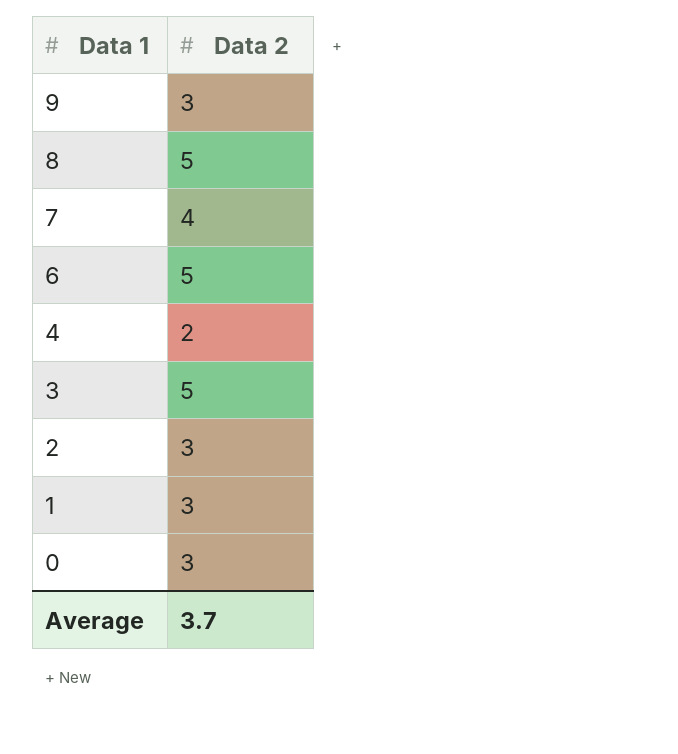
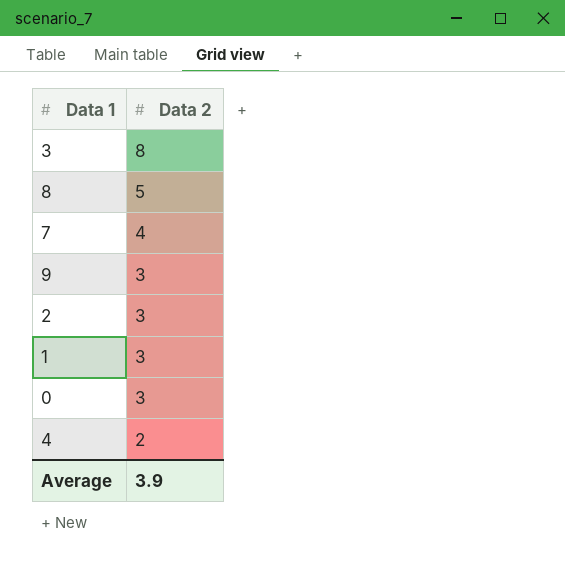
row order: Data 1 descending -> Data 2 descending
row 6: 5 -> none
3 | Data 2: 5 -> 8
Average | Data 2: 3.7 -> 3.9

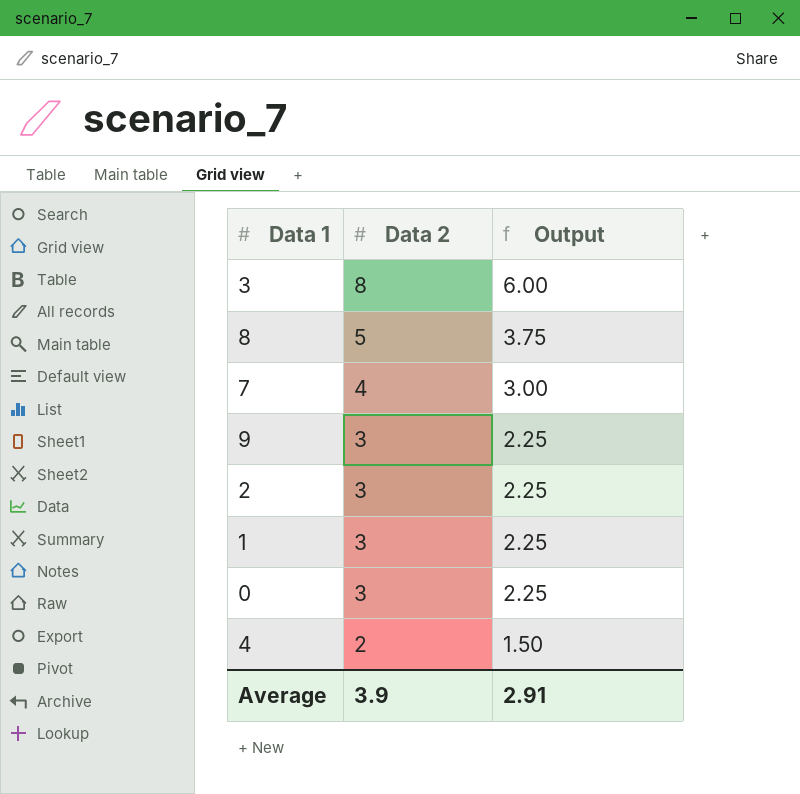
column Output | formula: none -> [Data 2] * 0.75

